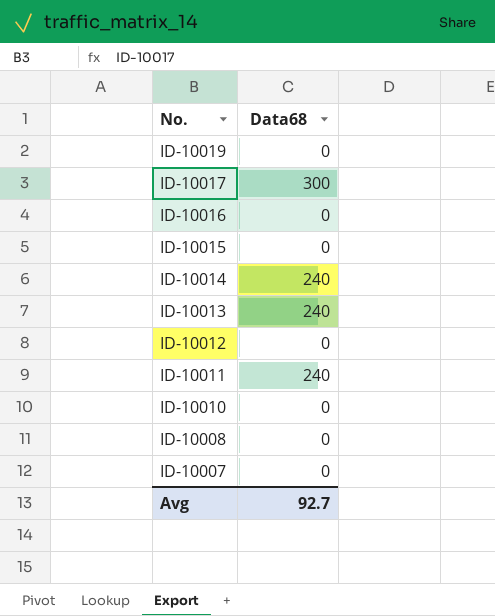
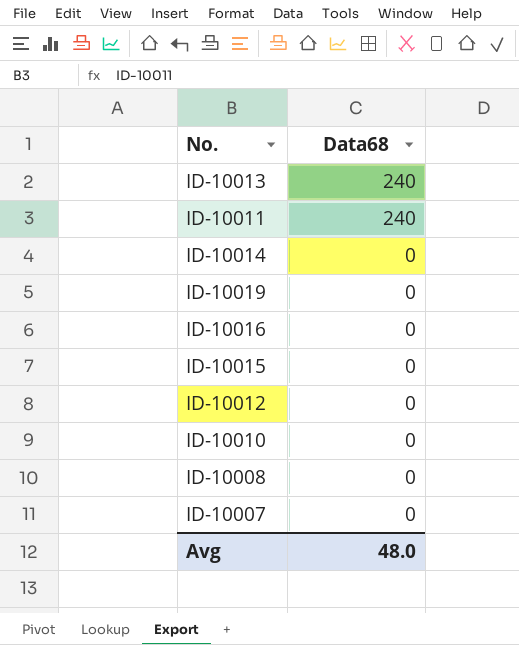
row order: No. descending -> Data68 descending
row ID-10017: 300 -> none
ID-10014 | Data68: 240 -> 0
Avg | Data68: 92.7 -> 48.0

